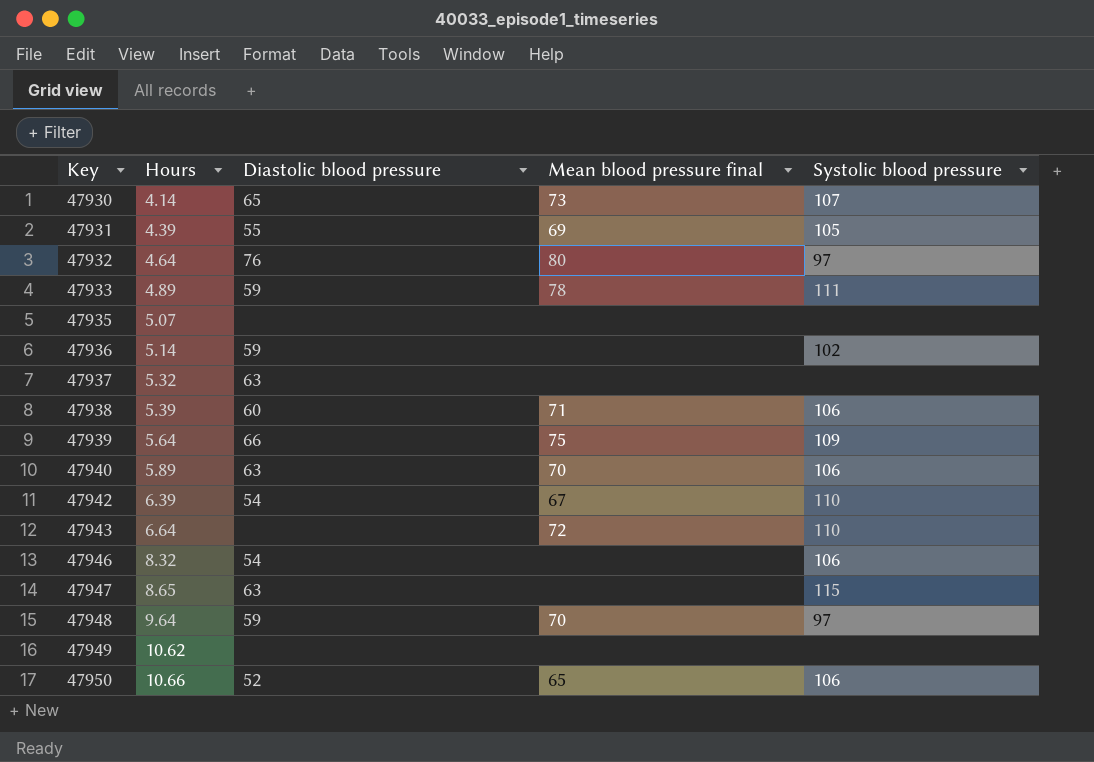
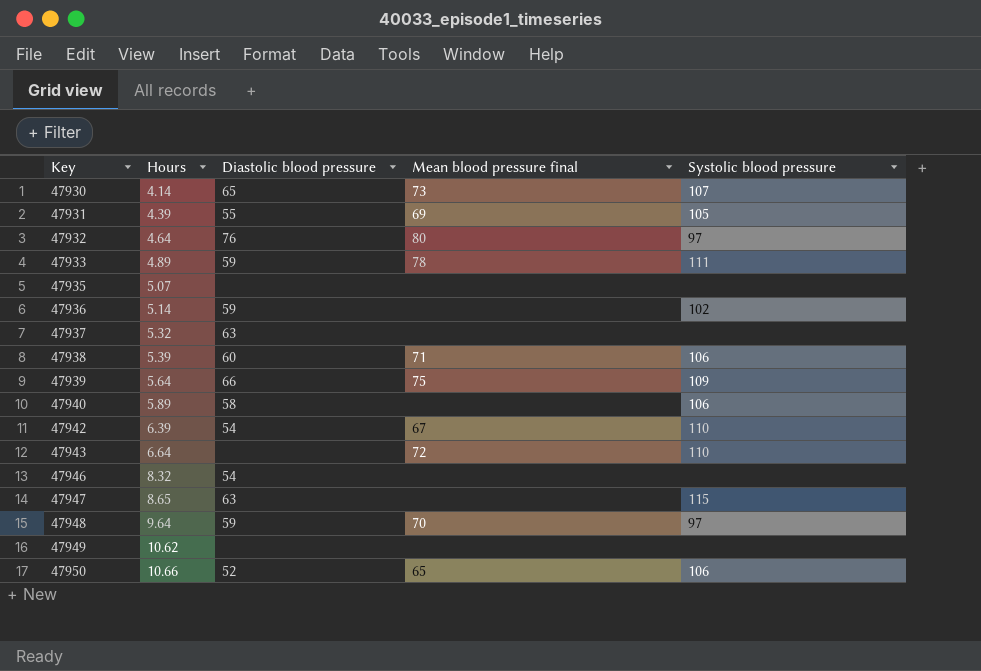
47940 | Diastolic blood pressure: 63 -> 58
47940 | Mean blood pressure final: 70 -> none
47946 | Systolic blood pressure: 106 -> none

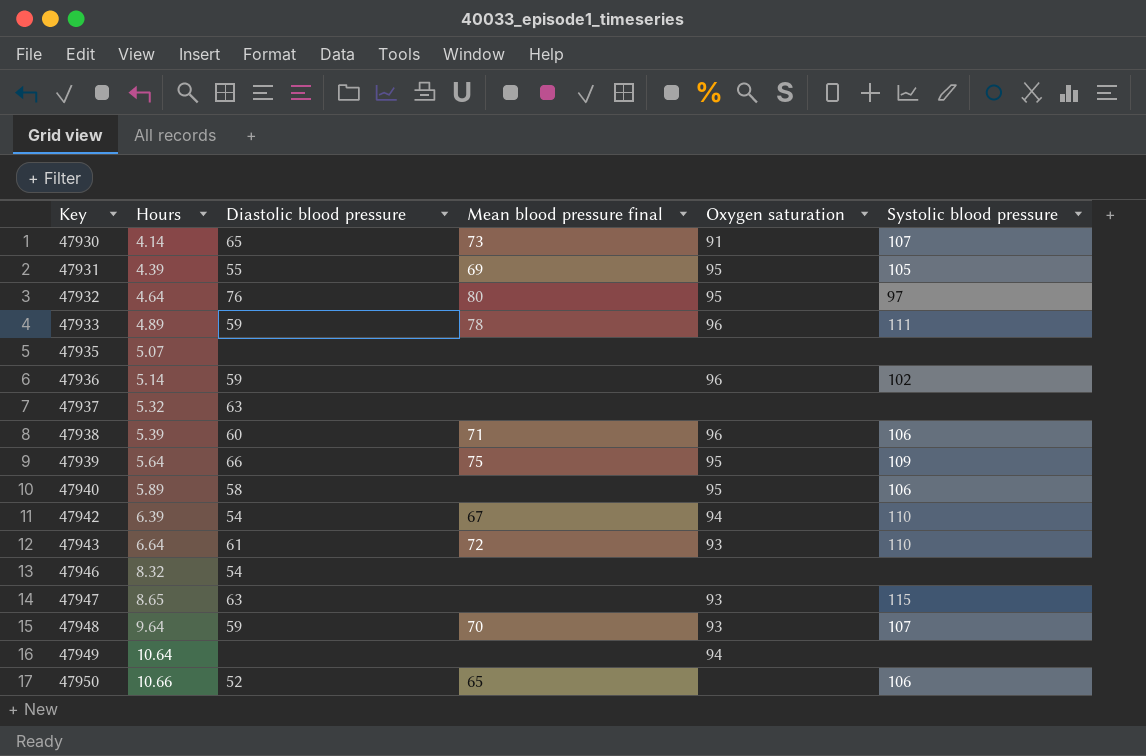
column Oxygen saturation | position: none -> 5
47943 | Diastolic blood pressure: none -> 61
47948 | Systolic blood pressure: 97 -> 107
47949 | Hours: 10.62 -> 10.64

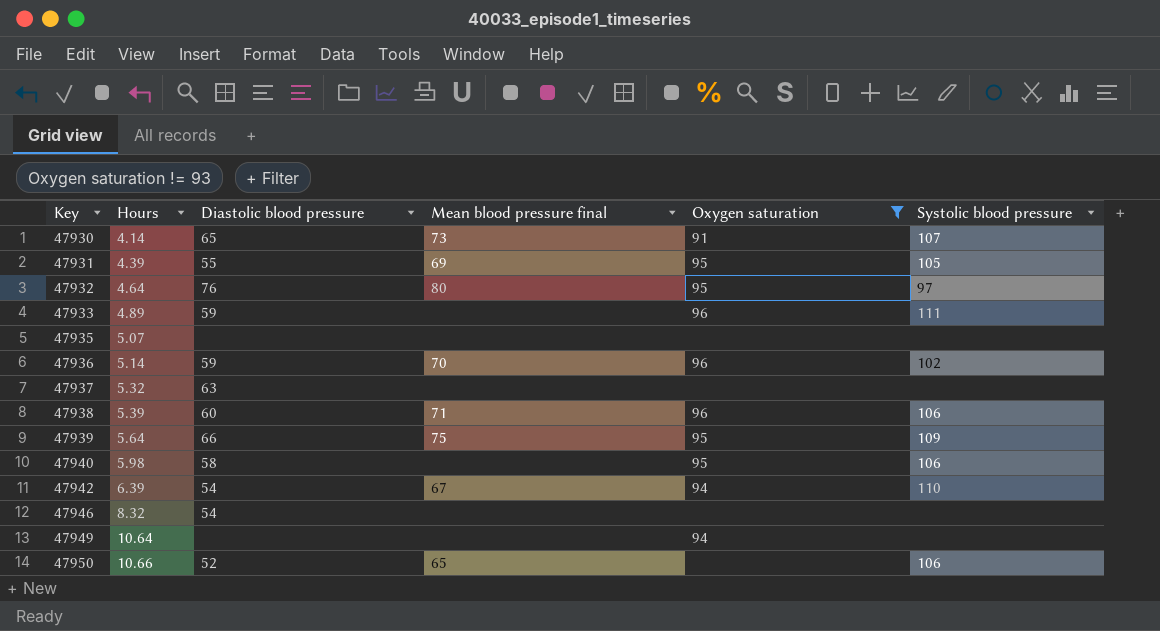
filter: none -> Oxygen saturation != 93
47933 | Mean blood pressure final: 78 -> none
47936 | Mean blood pressure final: none -> 70
47940 | Hours: 5.89 -> 5.98

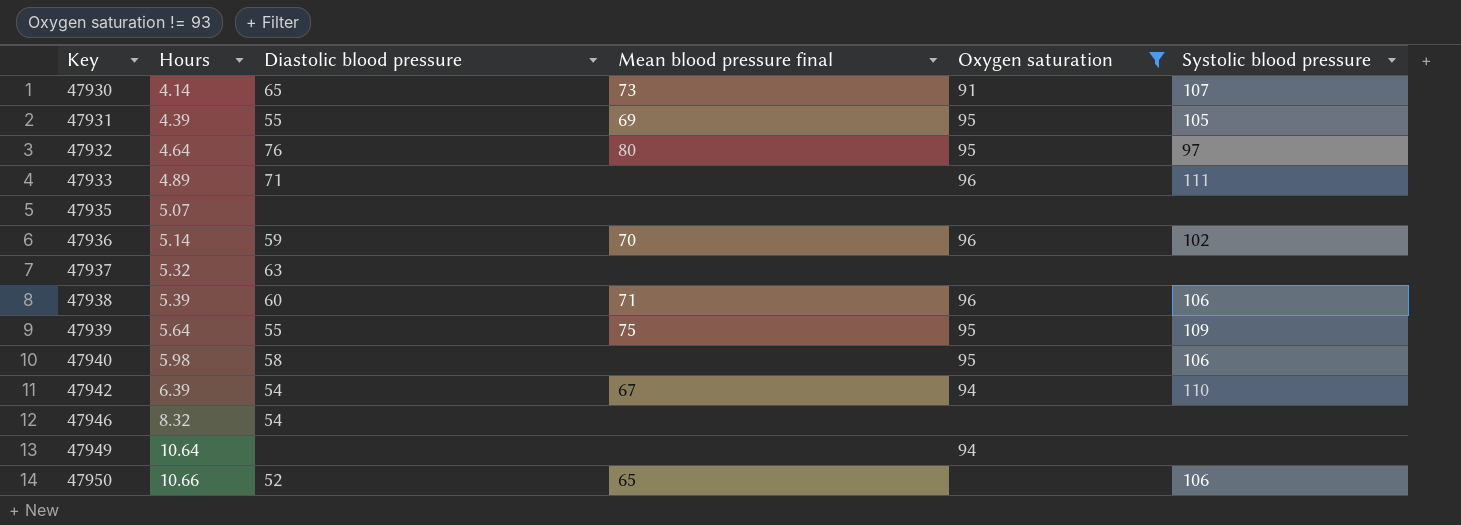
47933 | Diastolic blood pressure: 59 -> 71
47939 | Diastolic blood pressure: 66 -> 55

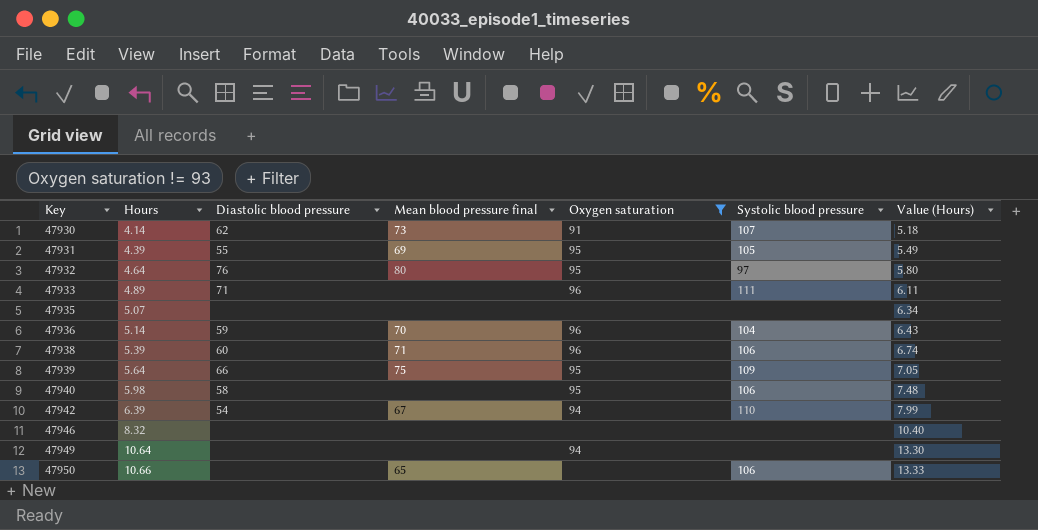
column Value (Hours) | formula: none -> [Hours] * 1.25
row 47937: 5.32 | 63 | none | none | none -> none
47930 | Diastolic blood pressure: 65 -> 62
47936 | Systolic blood pressure: 102 -> 104
47939 | Diastolic blood pressure: 55 -> 66
47946 | Diastolic blood pressure: 54 -> none
47950 | Diastolic blood pressure: 52 -> none

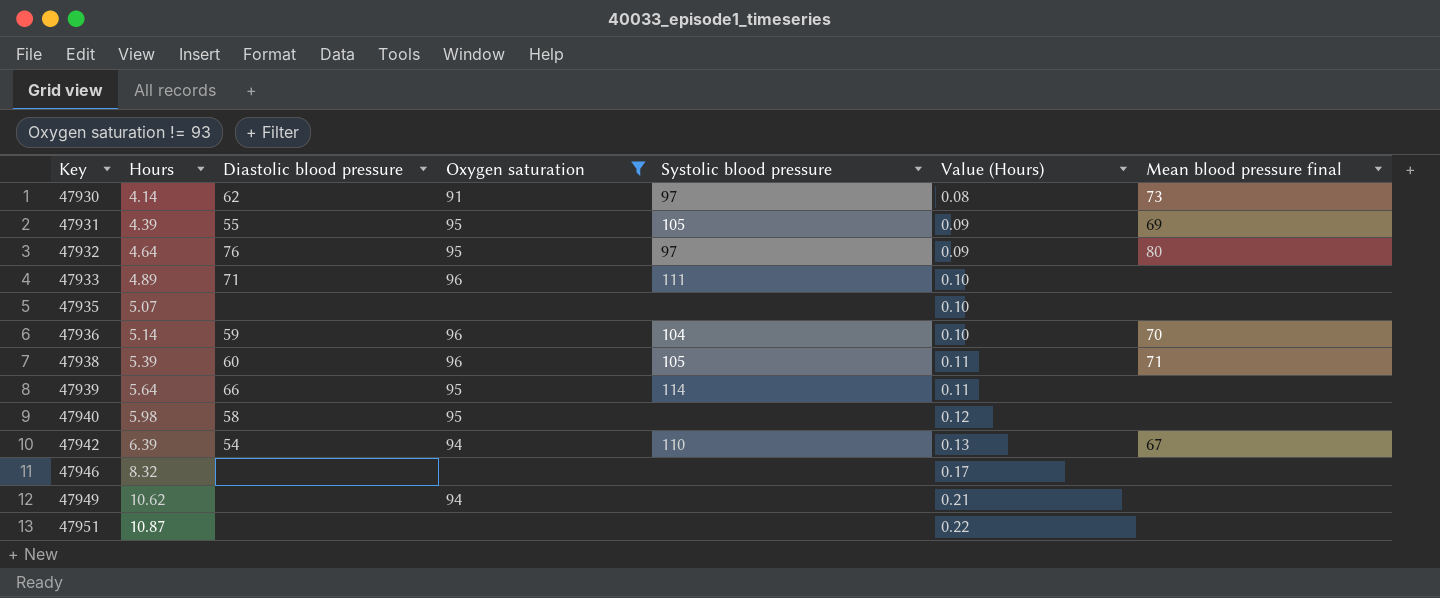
column Value (Hours) | formula: [Hours] * 1.25 -> [Hours] * 0.02
column Mean blood pressure final | position: 4 -> 7
row 47950: 10.66 | none | 65 | none | 106 | 13.33 -> none
47930 | Systolic blood pressure: 107 -> 97
47938 | Systolic blood pressure: 106 -> 105
47939 | Systolic blood pressure: 109 -> 114
47939 | Mean blood pressure final: 75 -> none
47940 | Systolic blood pressure: 106 -> none
47949 | Hours: 10.64 -> 10.62
row 47951: none -> 10.87 | none | none | none | 0.22 | none

